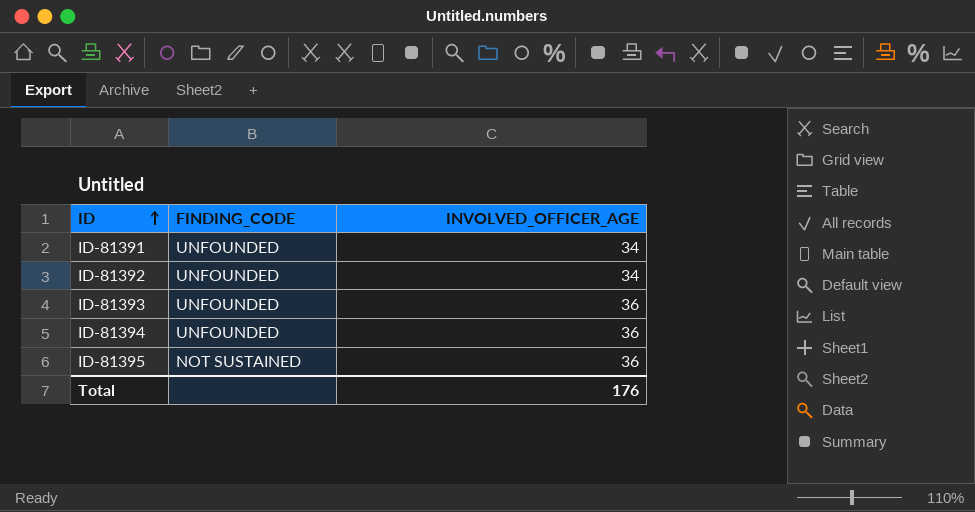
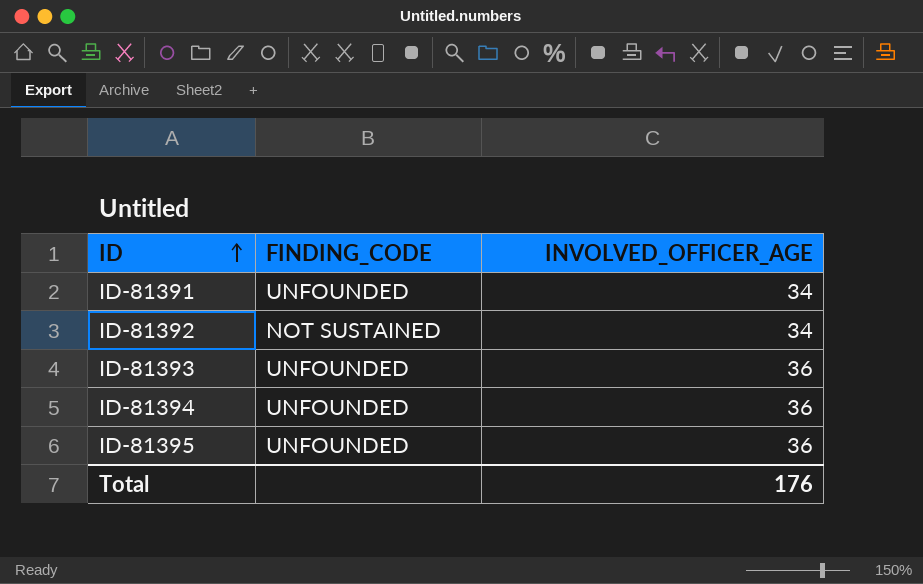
ID-81392 | FINDING_CODE: UNFOUNDED -> NOT SUSTAINED
ID-81395 | FINDING_CODE: NOT SUSTAINED -> UNFOUNDED

